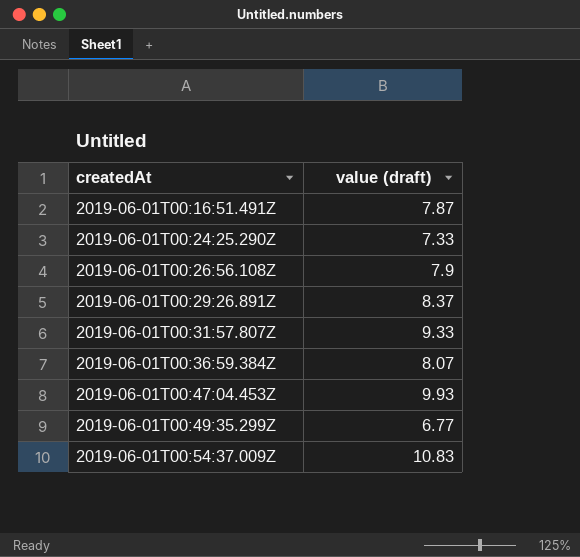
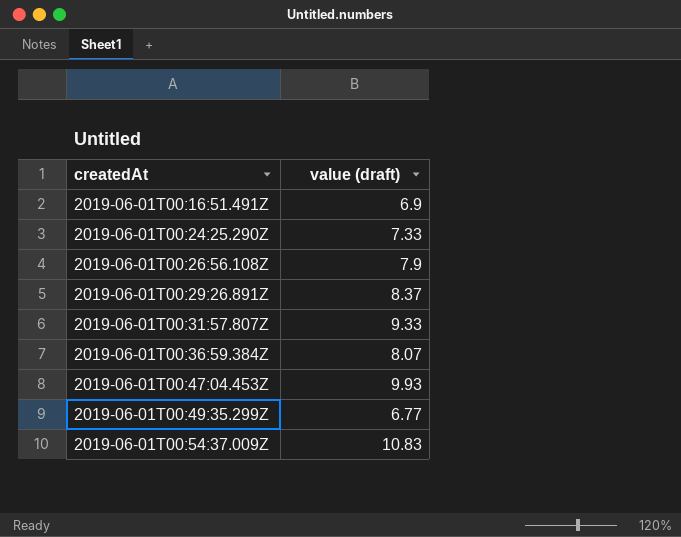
2019-06-01T00:16:51.491Z | value (draft): 7.87 -> 6.9

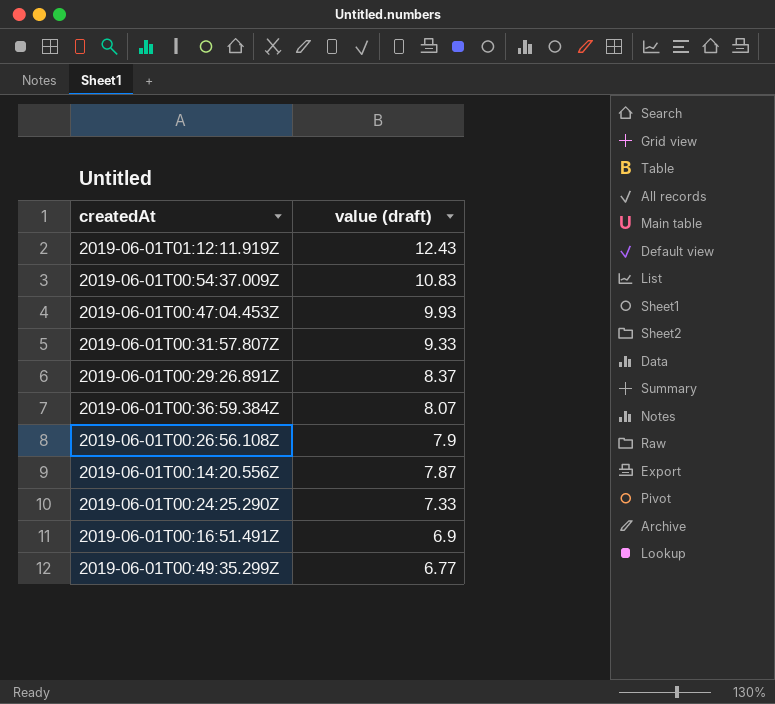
row order: createdAt ascending -> value (draft) descending
row 2019-06-01T01:12:11.919Z: none -> 12.43
row 2019-06-01T00:14:20.556Z: none -> 7.87

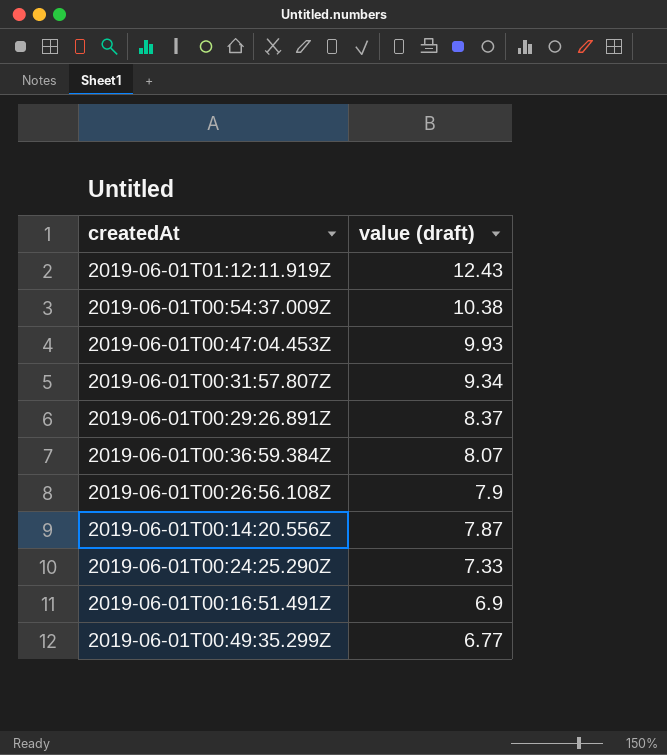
2019-06-01T00:54:37.009Z | value (draft): 10.83 -> 10.38
2019-06-01T00:31:57.807Z | value (draft): 9.33 -> 9.34

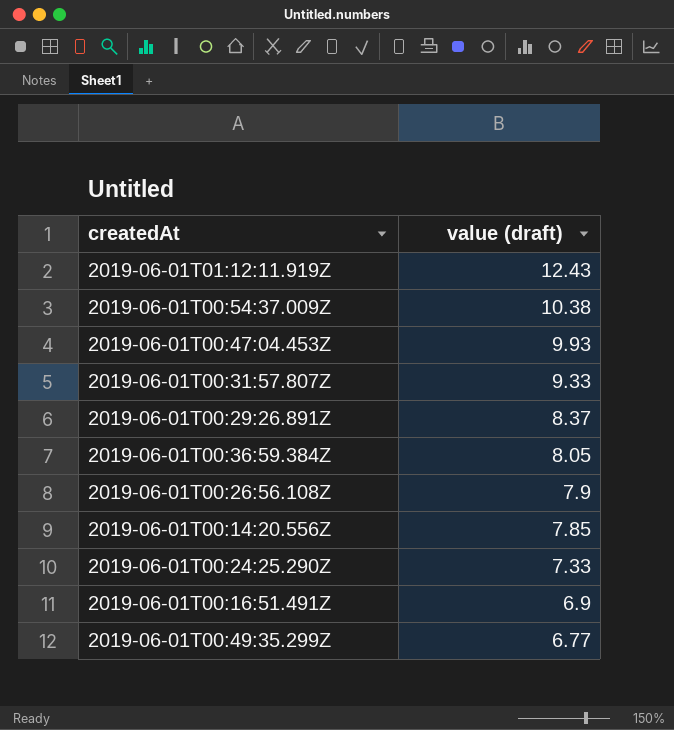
2019-06-01T00:31:57.807Z | value (draft): 9.34 -> 9.33
2019-06-01T00:36:59.384Z | value (draft): 8.07 -> 8.05
2019-06-01T00:14:20.556Z | value (draft): 7.87 -> 7.85

